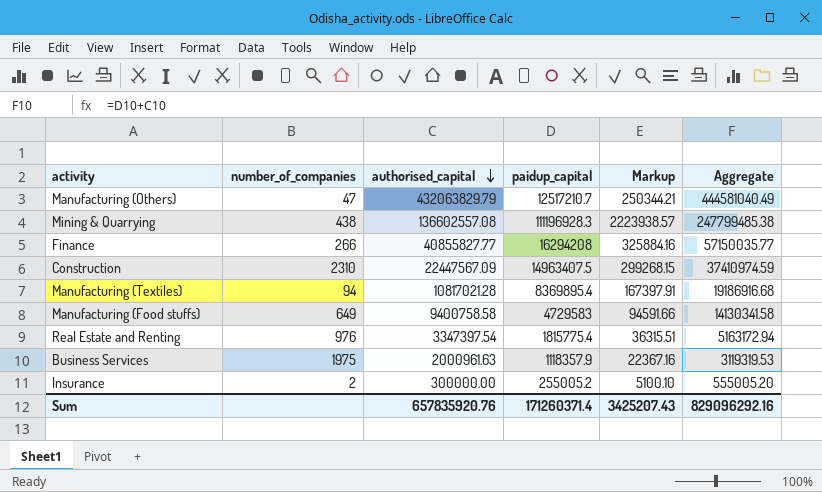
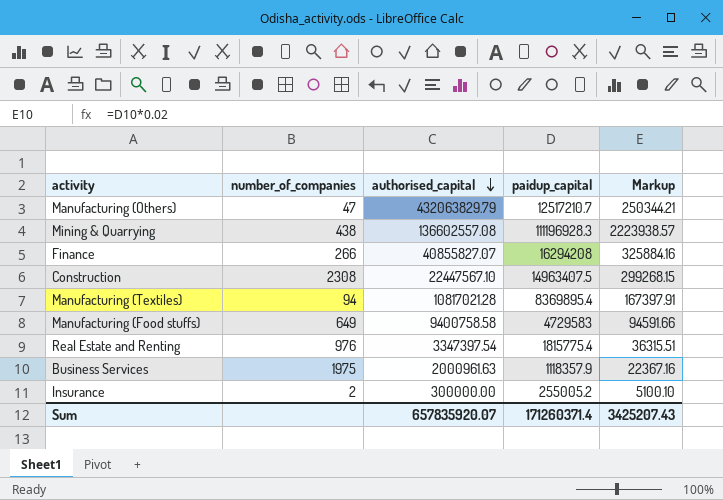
column Aggregate | formula: [authorised_capital] + [paidup_capital] -> none
Finance | authorised_capital: 40855827.77 -> 40855827.07
Construction | number_of_companies: 2310 -> 2308
Construction | authorised_capital: 22447567.09 -> 22447567.10
Sum | authorised_capital: 657835920.76 -> 657835920.07

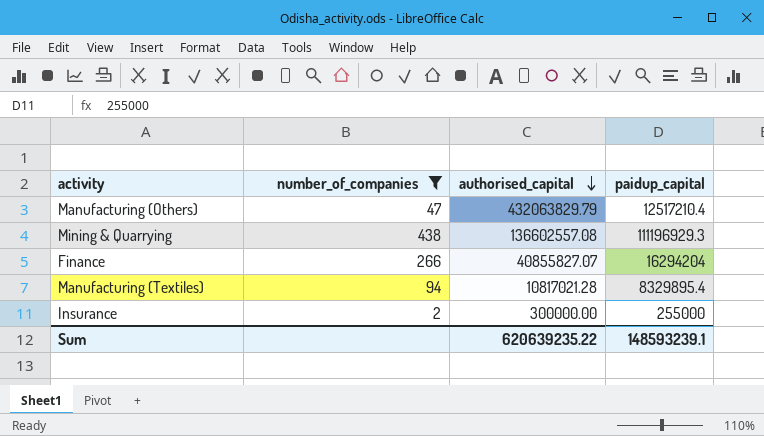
filter: none -> number_of_companies <= 438
column Markup | formula: [paidup_capital] * 0.02 -> none
Manufacturing (Others) | paidup_capital: 12517210.7 -> 12517210.4
Mining & Quarrying | paidup_capital: 111196928.3 -> 111196929.3
Finance | paidup_capital: 16294208 -> 16294204
Manufacturing (Textiles) | paidup_capital: 8369895.4 -> 8329895.4
Insurance | paidup_capital: 255005.2 -> 255000
Sum | authorised_capital: 657835920.07 -> 620639235.22
Sum | paidup_capital: 171260371.4 -> 148593239.1

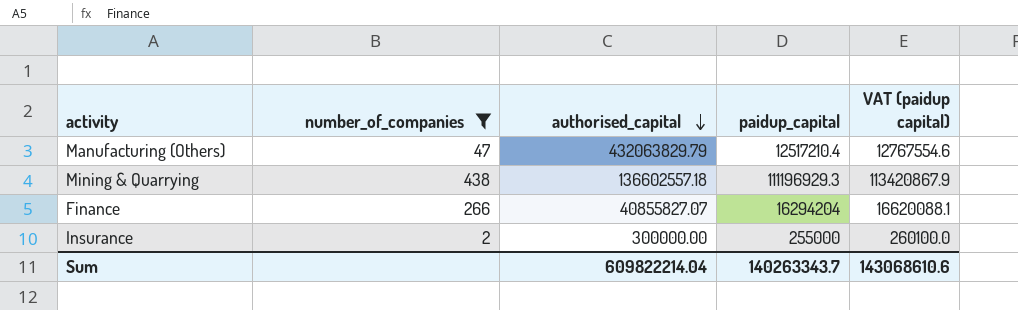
column VAT (paidup capital) | formula: none -> [paidup_capital] * 1.02
row Manufacturing (Textiles): 94 | 10817021.28 | 8329895.4 -> none
Mining & Quarrying | authorised_capital: 136602557.08 -> 136602557.18
Sum | authorised_capital: 620639235.22 -> 609822214.04
Sum | paidup_capital: 148593239.1 -> 140263343.7

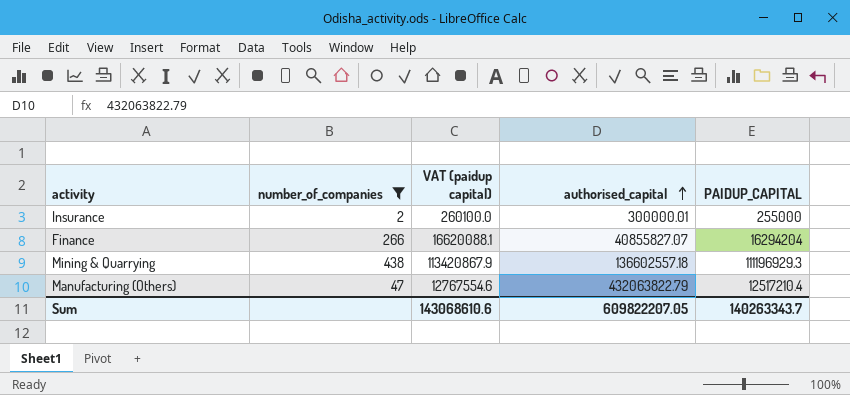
row order: authorised_capital descending -> authorised_capital ascending
column VAT (paidup capital) | position: 5 -> 3
column name: paidup_capital -> PAIDUP_CAPITAL
Insurance | authorised_capital: 300000.00 -> 300000.01
Manufacturing (Others) | authorised_capital: 432063829.79 -> 432063822.79
Sum | authorised_capital: 609822214.04 -> 609822207.05

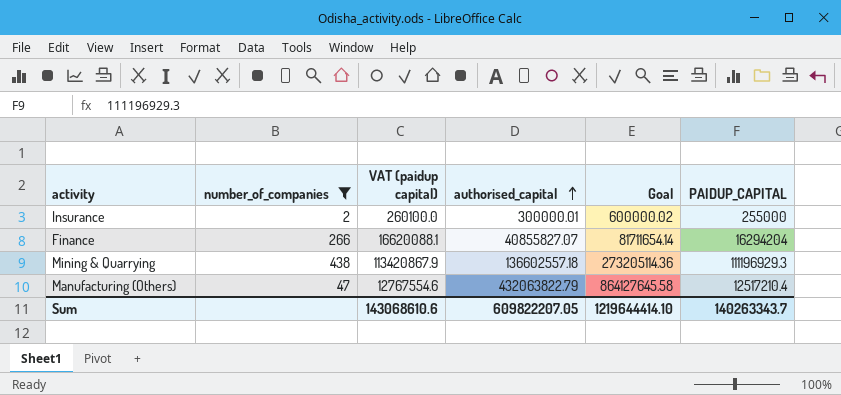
column Goal | formula: none -> [authorised_capital] * 2

